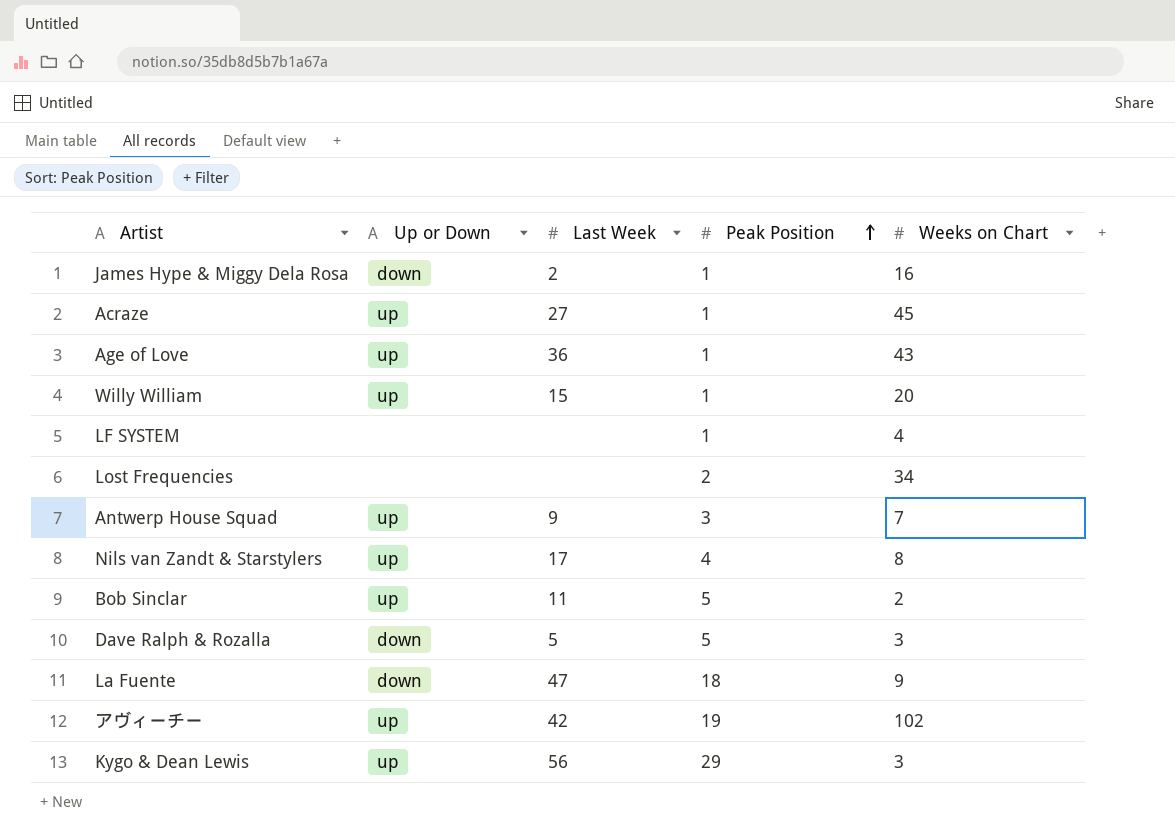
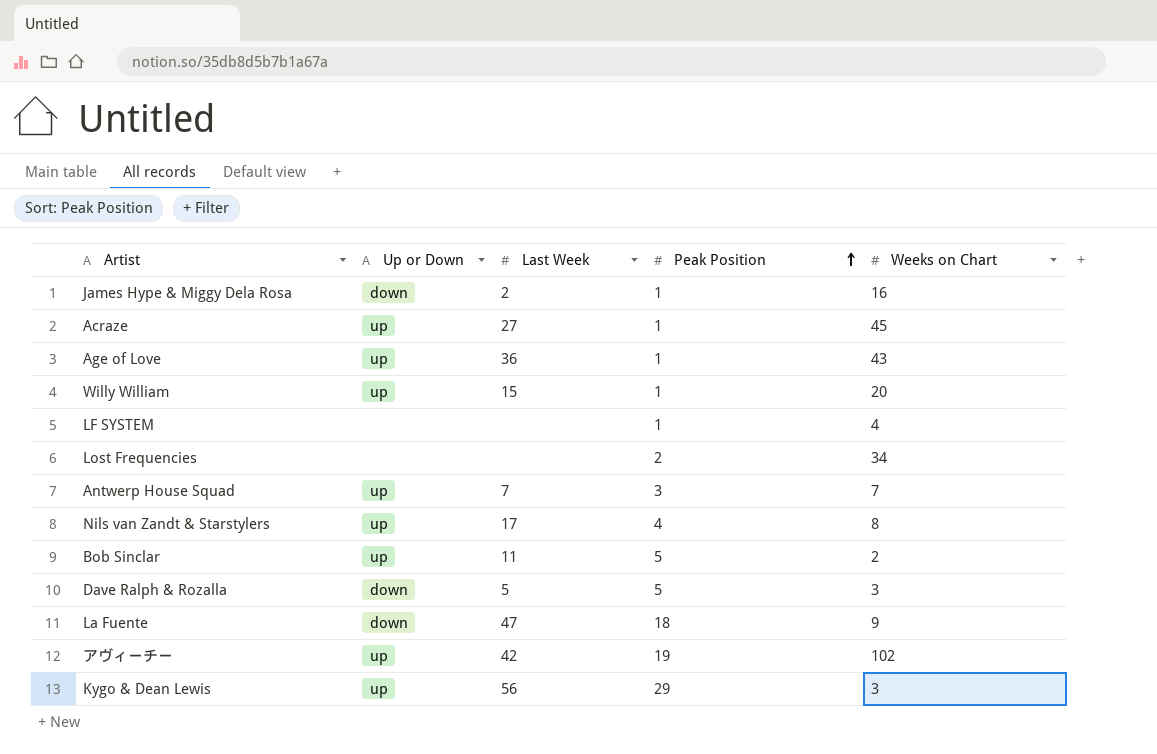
Antwerp House Squad | Last Week: 9 -> 7

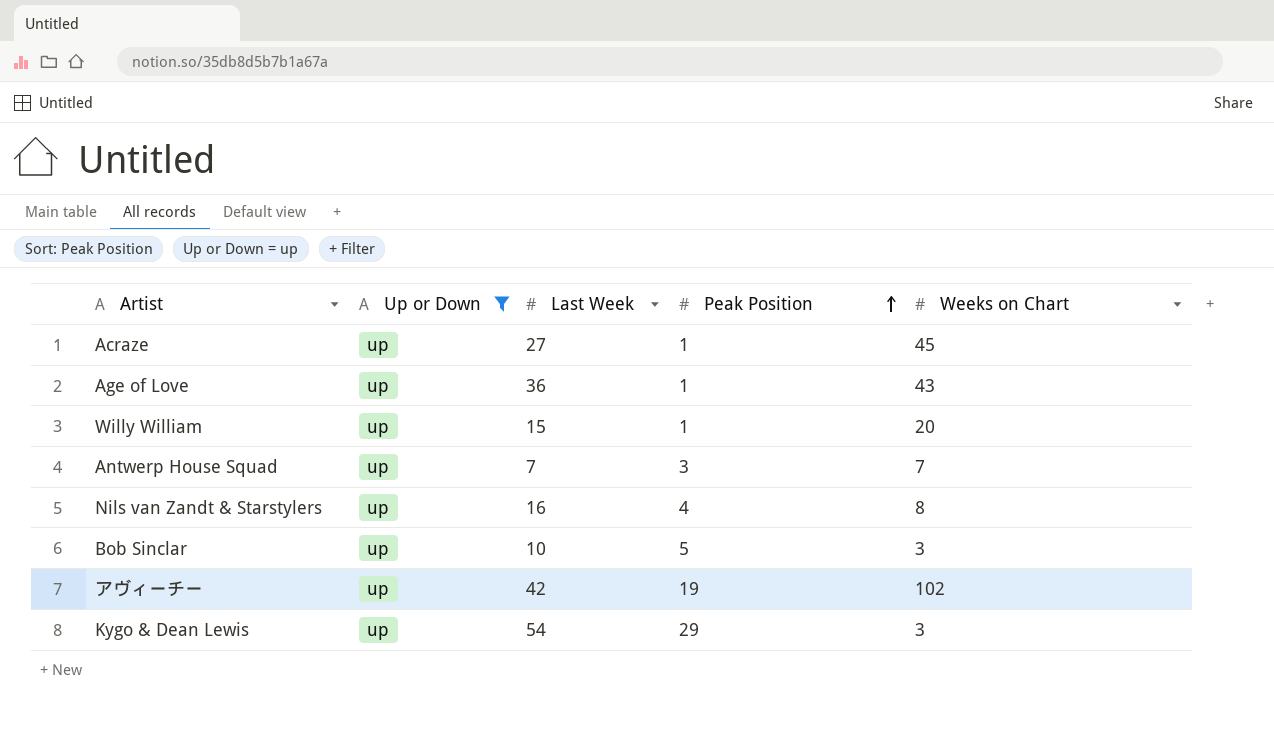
filter: none -> Up or Down = up
Nils van Zandt & Starstylers | Last Week: 17 -> 16
Bob Sinclar | Last Week: 11 -> 10
Bob Sinclar | Weeks on Chart: 2 -> 3
Kygo & Dean Lewis | Last Week: 56 -> 54

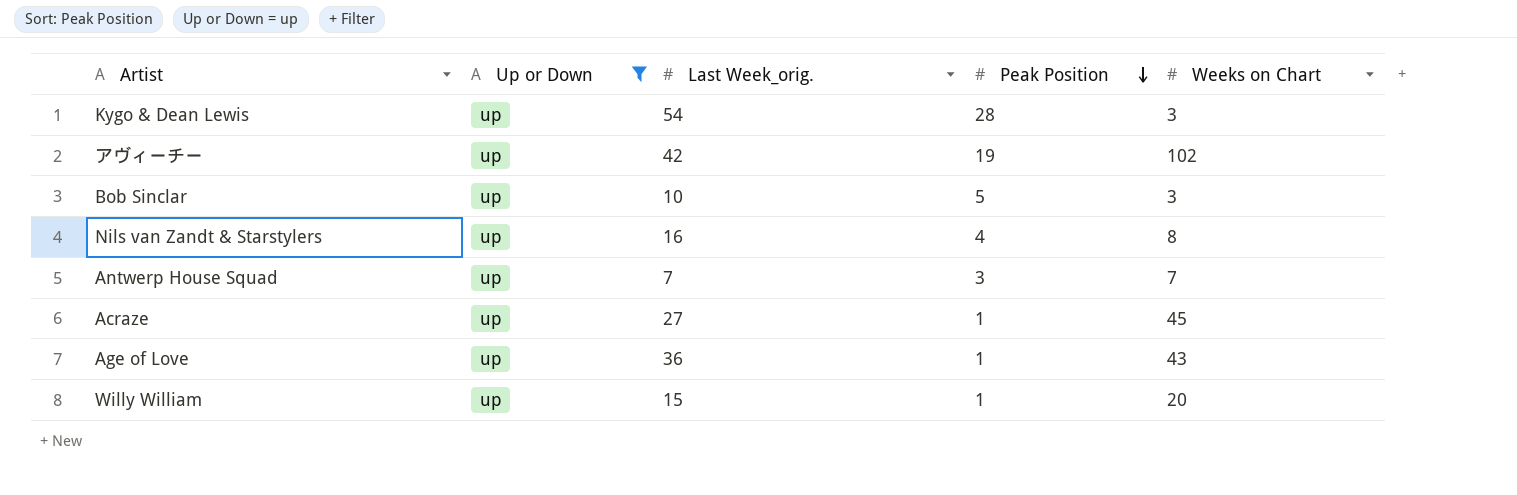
row order: Peak Position ascending -> Peak Position descending
column name: Last Week -> Last Week_orig.
Kygo & Dean Lewis | Peak Position: 29 -> 28

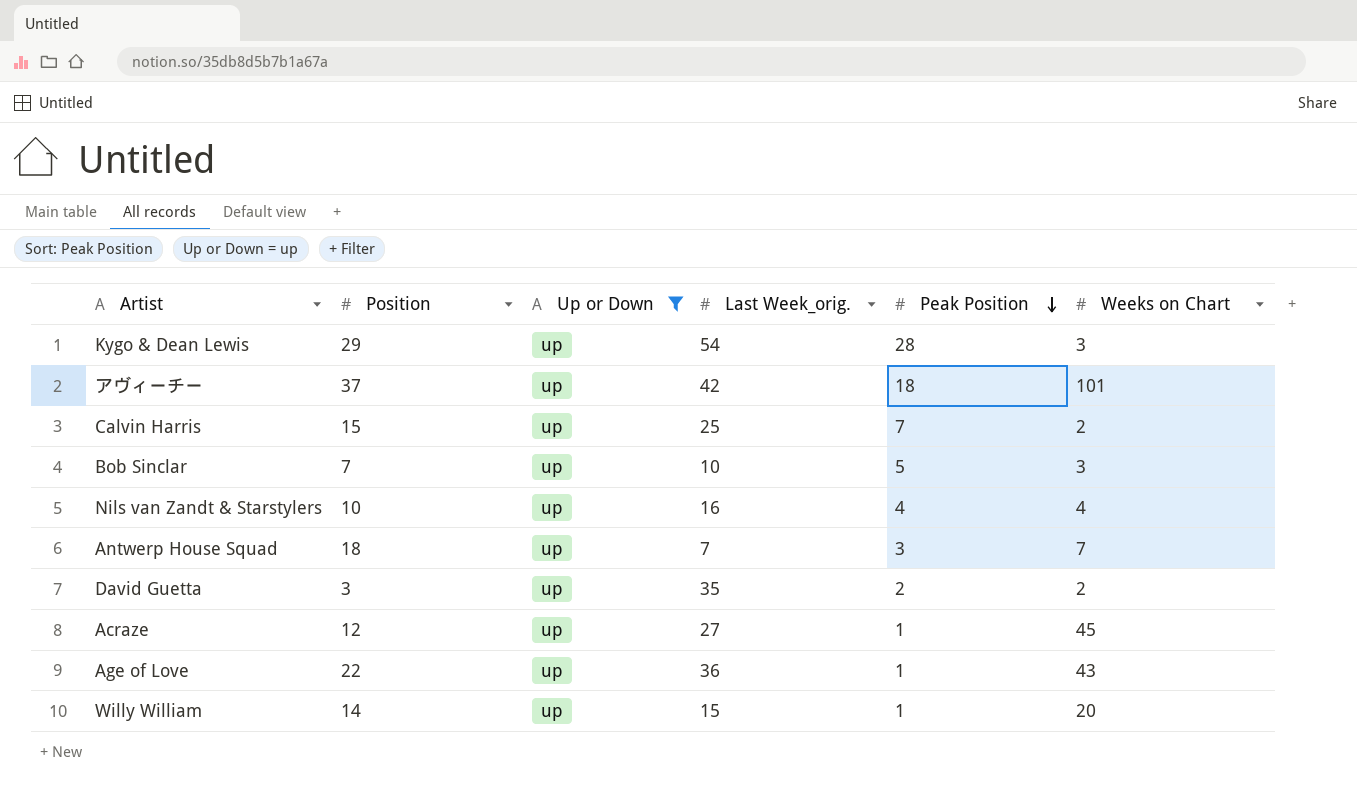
column Position | position: none -> 2
アヴィーチー | Peak Position: 19 -> 18
アヴィーチー | Weeks on Chart: 102 -> 101
row Calvin Harris: none -> 15 | up | 25 | 7 | 2
Nils van Zandt & Starstylers | Weeks on Chart: 8 -> 4
row David Guetta: none -> 3 | up | 35 | 2 | 2

